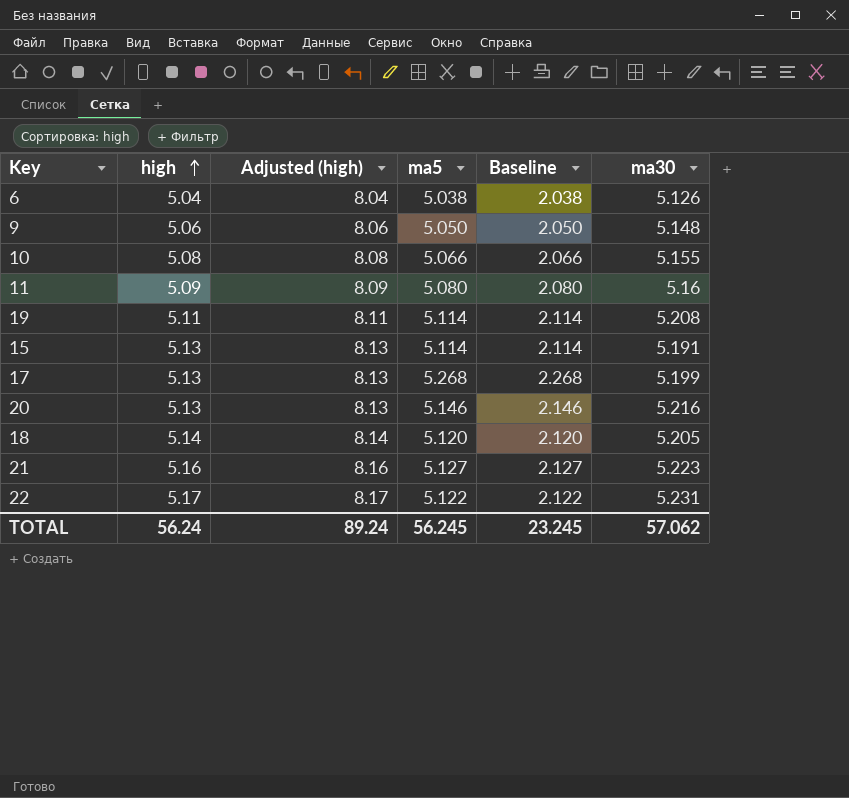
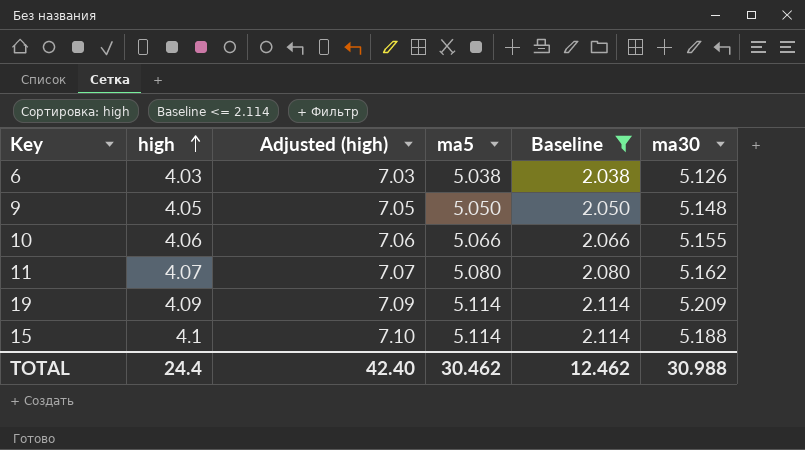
filter: none -> Baseline <= 2.114
6 | high: 5.04 -> 4.03
6 | Adjusted (high): 8.04 -> 7.03
9 | high: 5.06 -> 4.05
9 | Adjusted (high): 8.06 -> 7.05
10 | high: 5.08 -> 4.06
10 | Adjusted (high): 8.08 -> 7.06
11 | high: 5.09 -> 4.07
11 | Adjusted (high): 8.09 -> 7.07
11 | ma30: 5.16 -> 5.162
19 | high: 5.11 -> 4.09
19 | Adjusted (high): 8.11 -> 7.09
19 | ma30: 5.208 -> 5.209
15 | high: 5.13 -> 4.1
15 | Adjusted (high): 8.13 -> 7.10
15 | ma30: 5.191 -> 5.188
TOTAL | high: 56.24 -> 24.4
TOTAL | Adjusted (high): 89.24 -> 42.40
TOTAL | ma5: 56.245 -> 30.462
TOTAL | Baseline: 23.245 -> 12.462
TOTAL | ma30: 57.062 -> 30.988

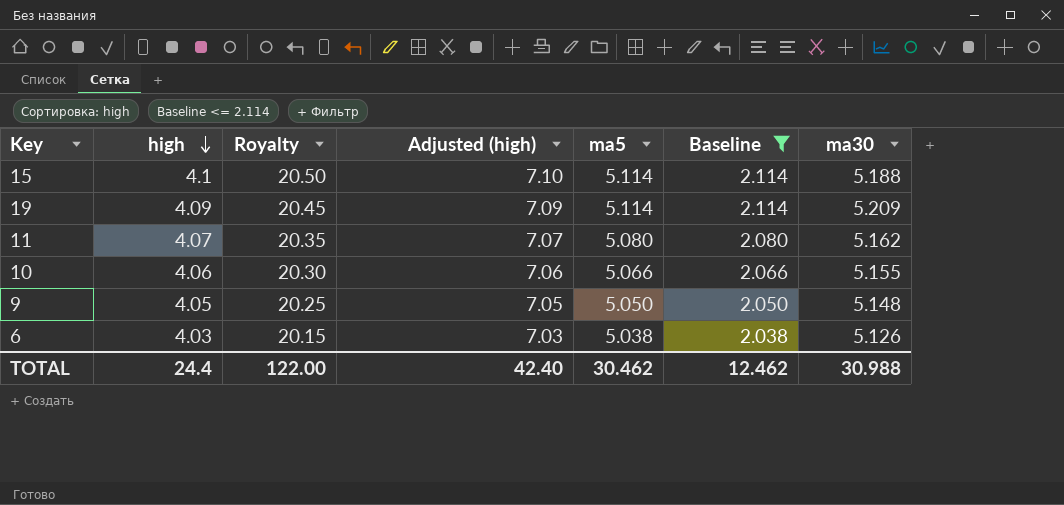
row order: high ascending -> high descending
column Royalty | formula: none -> [high] * 5

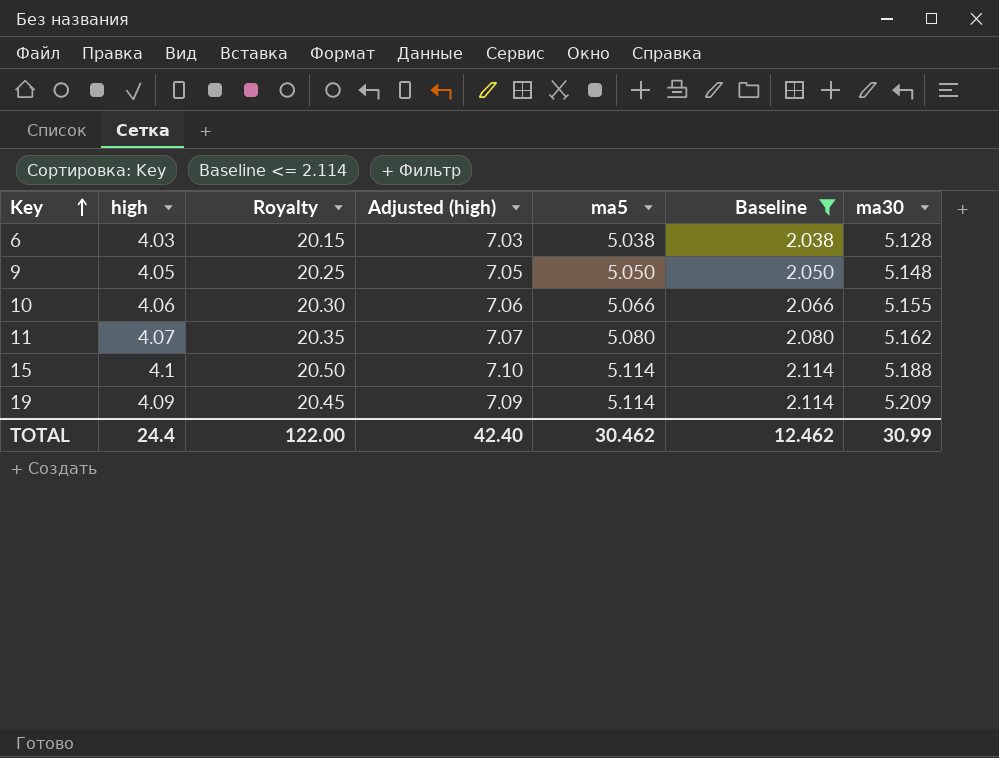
row order: high descending -> Key ascending
6 | ma30: 5.126 -> 5.128
TOTAL | ma30: 30.988 -> 30.99

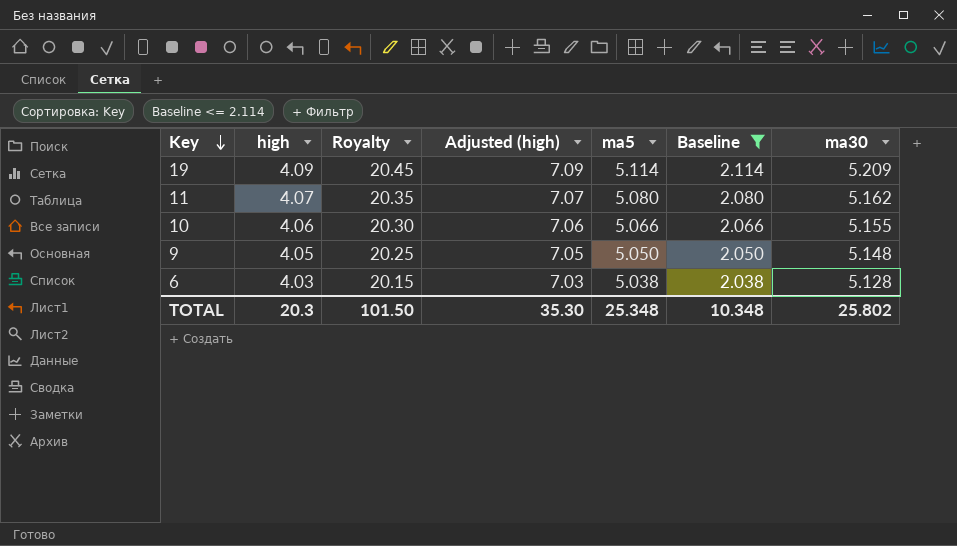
row order: Key ascending -> Key descending
row 15: 4.1 | 20.50 | 7.10 | 5.114 | 2.114 | 5.188 -> none
TOTAL | high: 24.4 -> 20.3
TOTAL | Royalty: 122.00 -> 101.50
TOTAL | Adjusted (high): 42.40 -> 35.30
TOTAL | ma5: 30.462 -> 25.348
TOTAL | Baseline: 12.462 -> 10.348
TOTAL | ma30: 30.99 -> 25.802

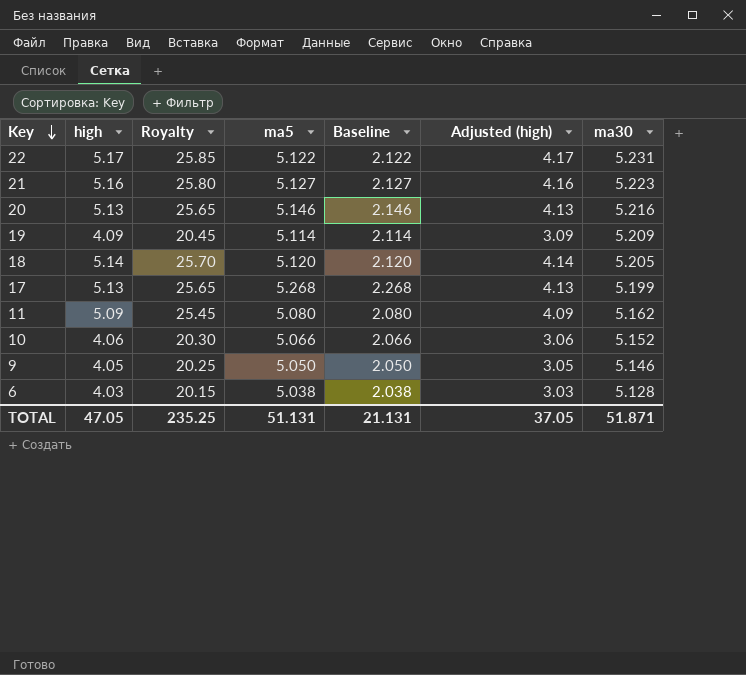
filter: Baseline <= 2.114 -> none
column Adjusted (high) | formula: [high] + 3 -> [high] - 1
column Adjusted (high) | position: 4 -> 6
11 | high: 4.07 -> 5.09
11 | Royalty: 20.35 -> 25.45
10 | ma30: 5.155 -> 5.152
9 | ma30: 5.148 -> 5.146
TOTAL | high: 20.3 -> 47.05
TOTAL | Royalty: 101.50 -> 235.25
TOTAL | ma5: 25.348 -> 51.131
TOTAL | Baseline: 10.348 -> 21.131
TOTAL | Adjusted (high): 35.30 -> 37.05
TOTAL | ma30: 25.802 -> 51.871

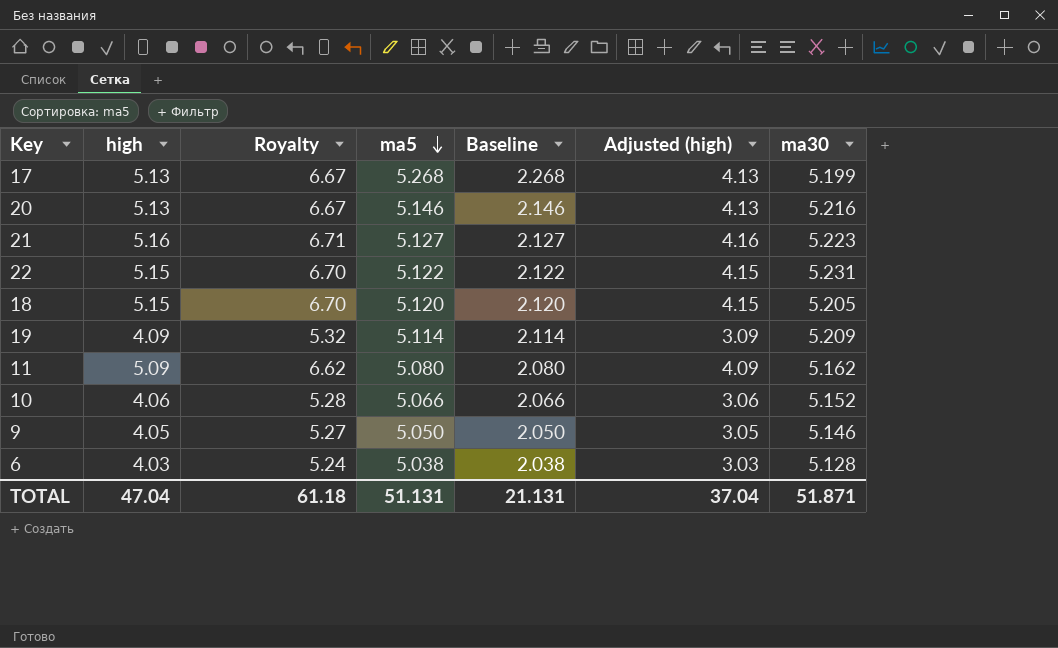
row order: Key descending -> ma5 descending
column Royalty | formula: [high] * 5 -> [high] * 1.3
22 | high: 5.17 -> 5.15
22 | Adjusted (high): 4.17 -> 4.15
18 | high: 5.14 -> 5.15
18 | Adjusted (high): 4.14 -> 4.15
TOTAL | high: 47.05 -> 47.04
TOTAL | Royalty: 235.25 -> 61.18
TOTAL | Adjusted (high): 37.05 -> 37.04

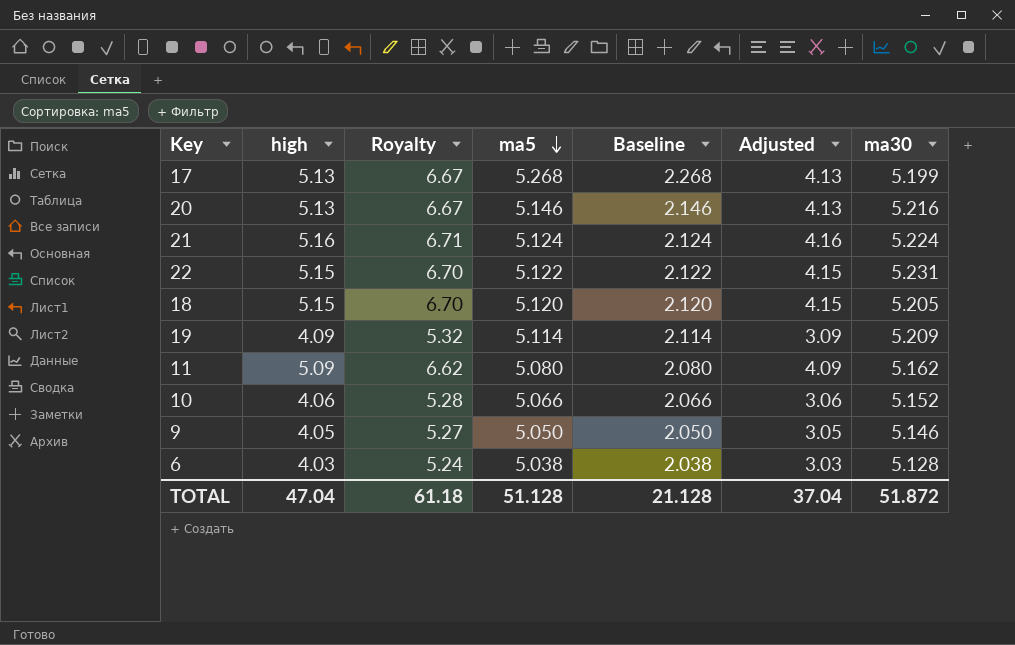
column name: Adjusted (high) -> Adjusted
21 | ma5: 5.127 -> 5.124
21 | Baseline: 2.127 -> 2.124
21 | ma30: 5.223 -> 5.224
TOTAL | ma5: 51.131 -> 51.128
TOTAL | Baseline: 21.131 -> 21.128
TOTAL | ma30: 51.871 -> 51.872

